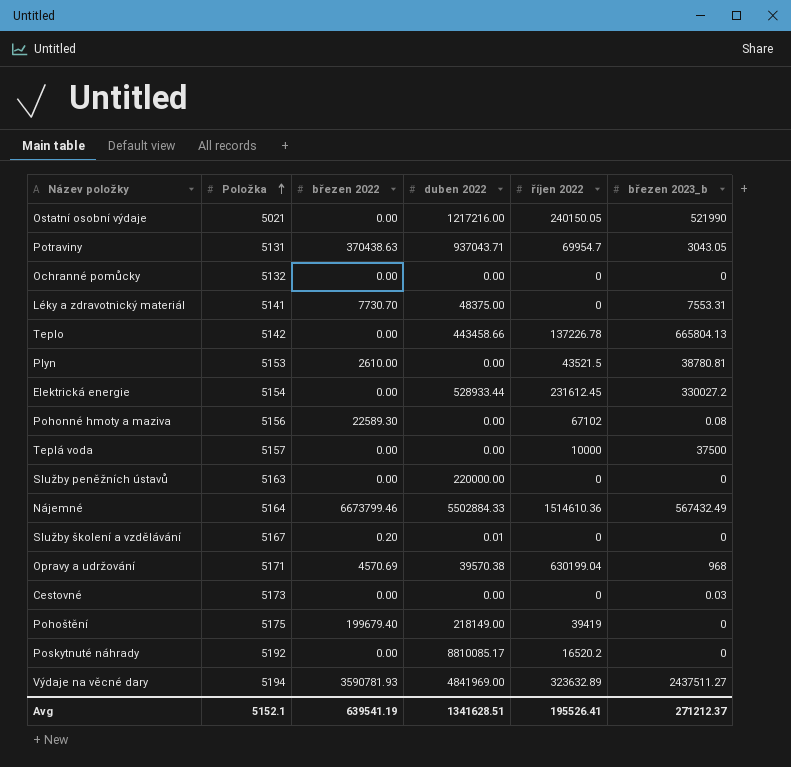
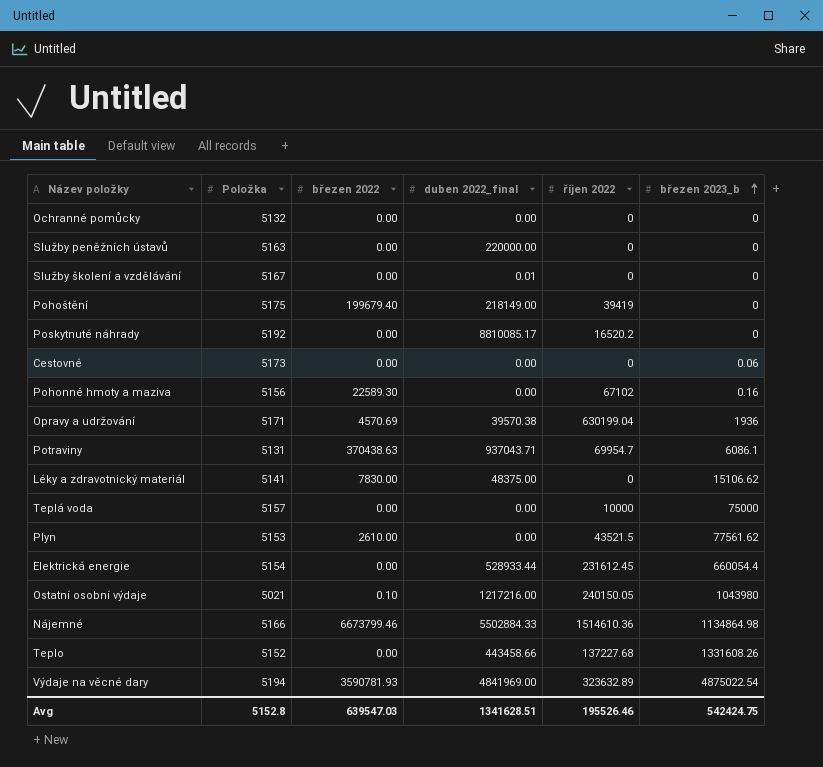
row order: Položka ascending -> březen 2023_b ascending
column name: duben 2022 -> duben 2022_final
Služby školení a vzdělávání | březen 2022: 0.20 -> 0.00
Cestovné | březen 2023_b: 0.03 -> 0.06
Pohonné hmoty a maziva | březen 2023_b: 0.08 -> 0.16
Opravy a udržování | březen 2023_b: 968 -> 1936
Potraviny | březen 2023_b: 3043.05 -> 6086.1
Léky a zdravotnický materiál | březen 2022: 7730.70 -> 7830.00
Léky a zdravotnický materiál | březen 2023_b: 7553.31 -> 15106.62
Teplá voda | březen 2023_b: 37500 -> 75000
Plyn | březen 2023_b: 38780.81 -> 77561.62
Elektrická energie | březen 2023_b: 330027.2 -> 660054.4
Ostatní osobní výdaje | březen 2022: 0.00 -> 0.10
Ostatní osobní výdaje | březen 2023_b: 521990 -> 1043980
Nájemné | Položka: 5164 -> 5166
Nájemné | březen 2023_b: 567432.49 -> 1134864.98
Teplo | Položka: 5142 -> 5152
Teplo | říjen 2022: 137226.78 -> 137227.68
Teplo | březen 2023_b: 665804.13 -> 1331608.26
Výdaje na věcné dary | březen 2023_b: 2437511.27 -> 4875022.54
Avg | Položka: 5152.1 -> 5152.8
Avg | březen 2022: 639541.19 -> 639547.03
Avg | říjen 2022: 195526.41 -> 195526.46
Avg | březen 2023_b: 271212.37 -> 542424.75

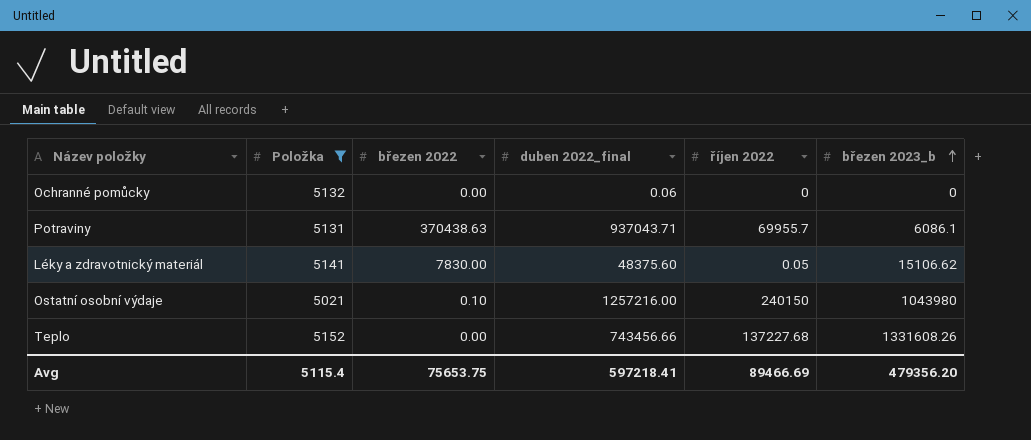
filter: none -> Položka <= 5152
Ochranné pomůcky | duben 2022_final: 0.00 -> 0.06
Potraviny | říjen 2022: 69954.7 -> 69955.7
Léky a zdravotnický materiál | duben 2022_final: 48375.00 -> 48375.60
Léky a zdravotnický materiál | říjen 2022: 0 -> 0.05
Ostatní osobní výdaje | duben 2022_final: 1217216.00 -> 1257216.00
Ostatní osobní výdaje | říjen 2022: 240150.05 -> 240150
Teplo | duben 2022_final: 443458.66 -> 743456.66
Avg | Položka: 5152.8 -> 5115.4
Avg | březen 2022: 639547.03 -> 75653.75
Avg | duben 2022_final: 1341628.51 -> 597218.41
Avg | říjen 2022: 195526.46 -> 89466.69
Avg | březen 2023_b: 542424.75 -> 479356.20

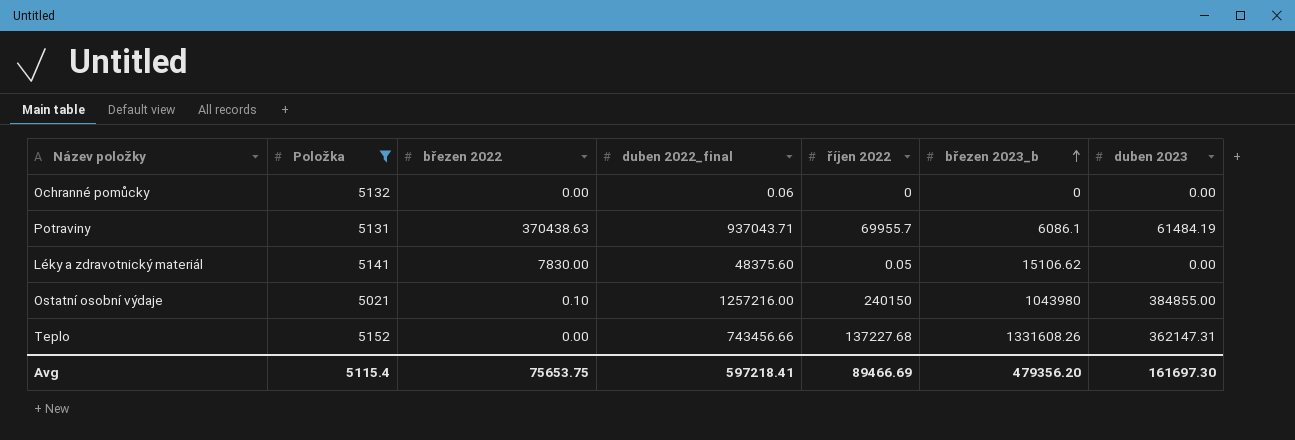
column duben 2023 | position: none -> 7

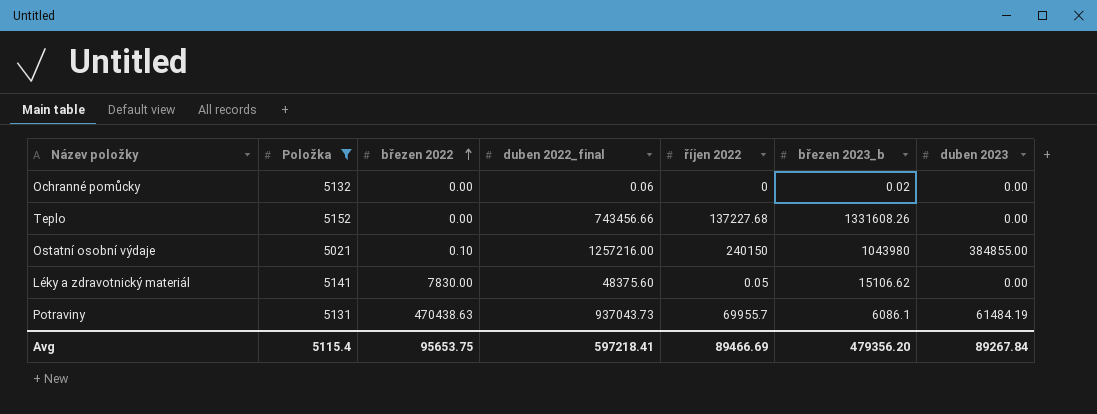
row order: březen 2023_b ascending -> březen 2022 ascending
Ochranné pomůcky | březen 2023_b: 0 -> 0.02
Teplo | duben 2023: 362147.31 -> 0.00
Potraviny | březen 2022: 370438.63 -> 470438.63
Potraviny | duben 2022_final: 937043.71 -> 937043.73
Avg | březen 2022: 75653.75 -> 95653.75
Avg | duben 2023: 161697.30 -> 89267.84

